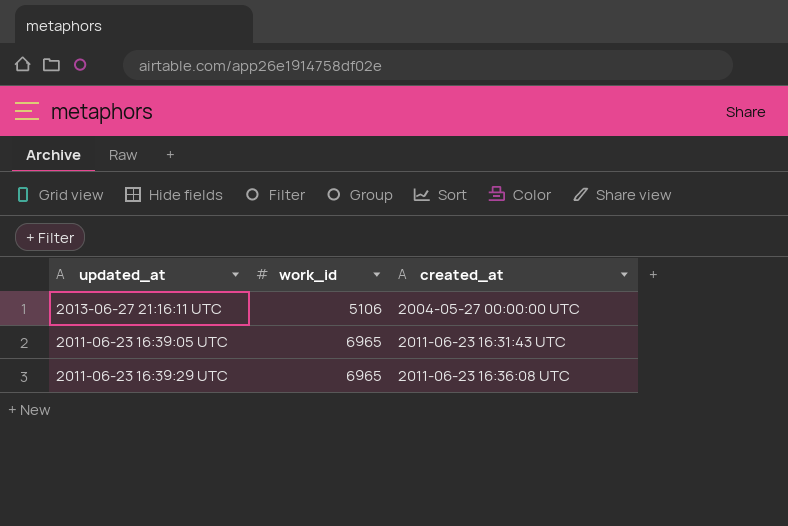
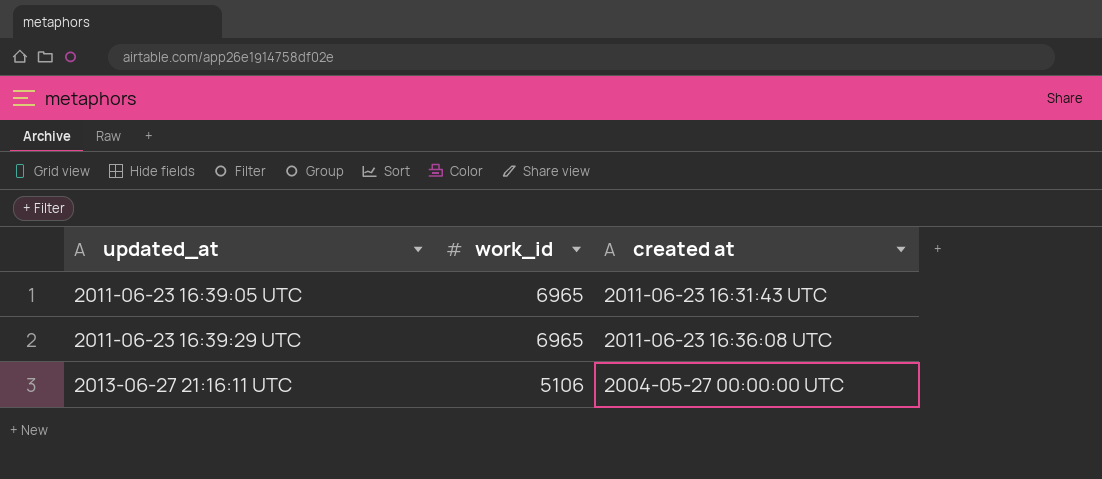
row order: work_id ascending -> updated_at ascending
column name: created_at -> created at

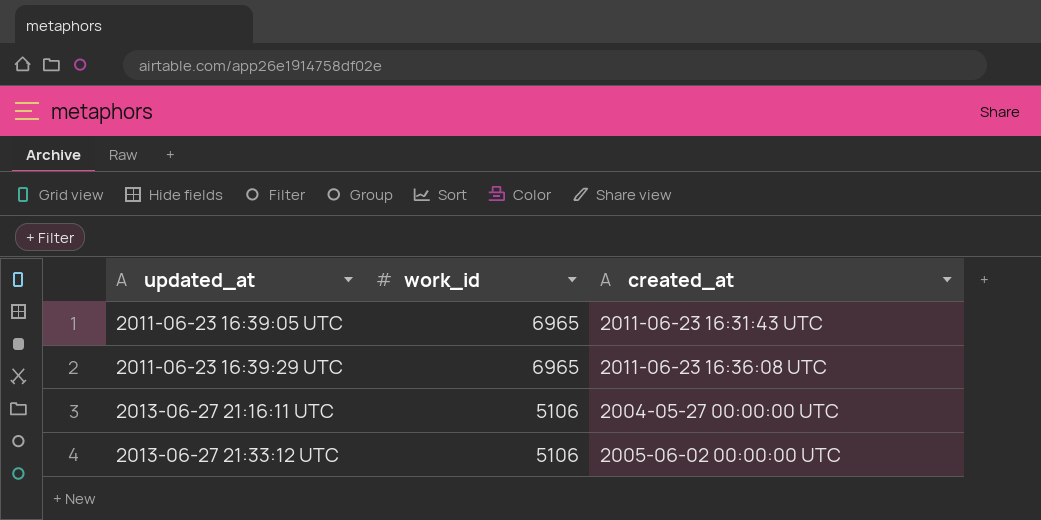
column name: created at -> created_at
row 2013-06-27 21:33:12 UTC: none -> 5106 | 2005-06-02 00:00:00 UTC

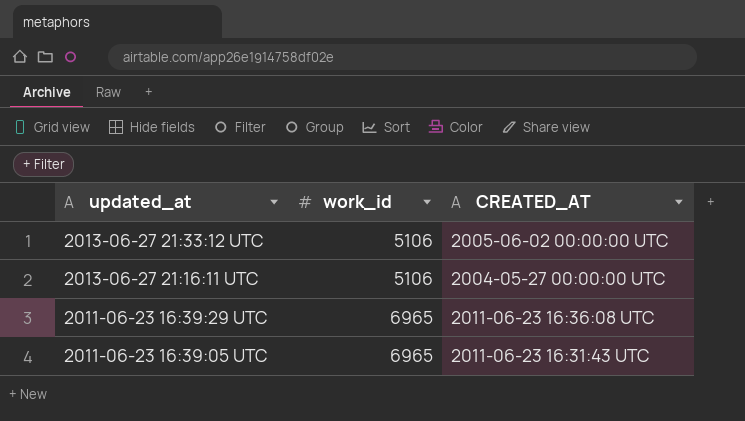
row order: updated_at ascending -> updated_at descending
column name: created_at -> CREATED_AT

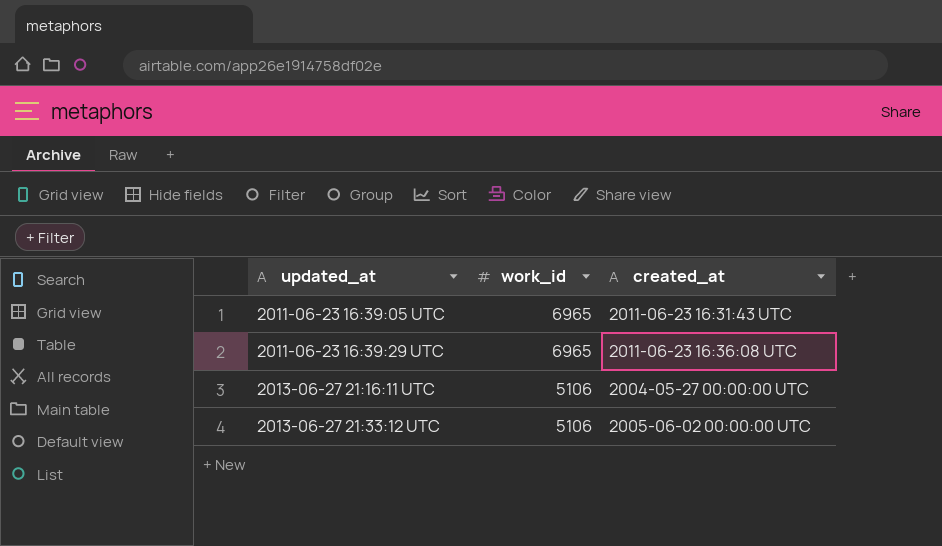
row order: updated_at descending -> updated_at ascending
column name: CREATED_AT -> created_at

